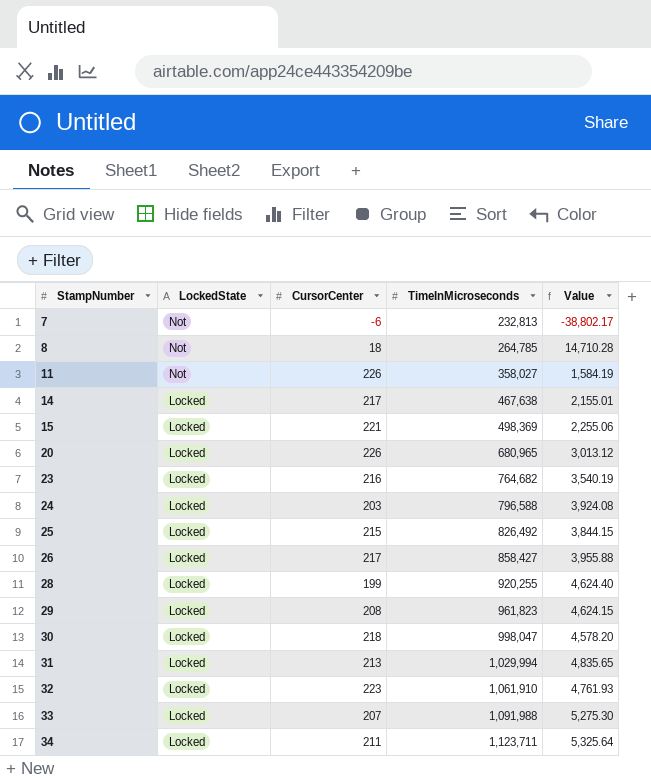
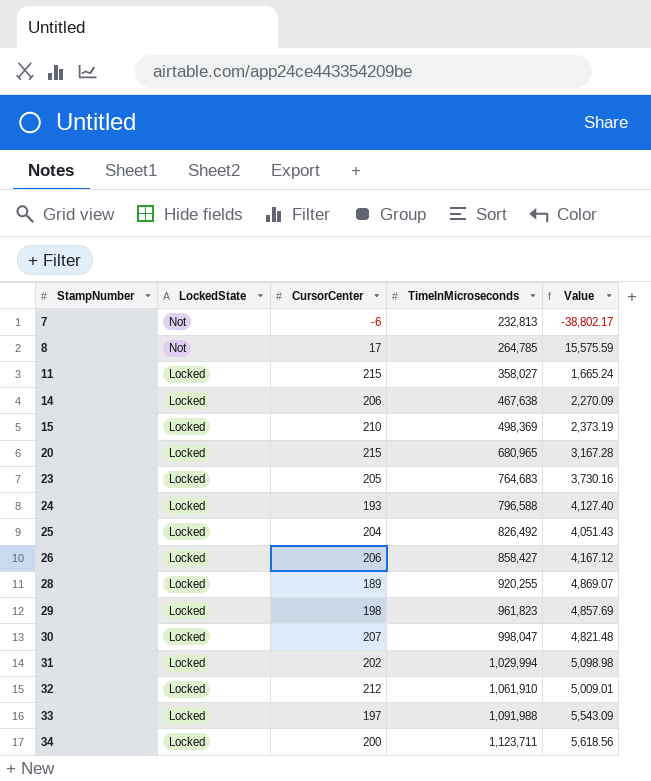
8 | CursorCenter: 18 -> 17
8 | Value: 14,710.28 -> 15,575.59
11 | LockedState: Not -> Locked
11 | CursorCenter: 226 -> 215
11 | Value: 1,584.19 -> 1,665.24
14 | CursorCenter: 217 -> 206
14 | Value: 2,155.01 -> 2,270.09
15 | CursorCenter: 221 -> 210
15 | Value: 2,255.06 -> 2,373.19
20 | CursorCenter: 226 -> 215
20 | Value: 3,013.12 -> 3,167.28
23 | CursorCenter: 216 -> 205
23 | TimeInMicroseconds: 764,682 -> 764,683
23 | Value: 3,540.19 -> 3,730.16
24 | CursorCenter: 203 -> 193
24 | Value: 3,924.08 -> 4,127.40
25 | CursorCenter: 215 -> 204
25 | Value: 3,844.15 -> 4,051.43
26 | CursorCenter: 217 -> 206
26 | Value: 3,955.88 -> 4,167.12
28 | CursorCenter: 199 -> 189
28 | Value: 4,624.40 -> 4,869.07
29 | CursorCenter: 208 -> 198
29 | Value: 4,624.15 -> 4,857.69
30 | CursorCenter: 218 -> 207
30 | Value: 4,578.20 -> 4,821.48
31 | CursorCenter: 213 -> 202
31 | Value: 4,835.65 -> 5,098.98
32 | CursorCenter: 223 -> 212
32 | Value: 4,761.93 -> 5,009.01
33 | CursorCenter: 207 -> 197
33 | Value: 5,275.30 -> 5,543.09
34 | CursorCenter: 211 -> 200
34 | Value: 5,325.64 -> 5,618.56

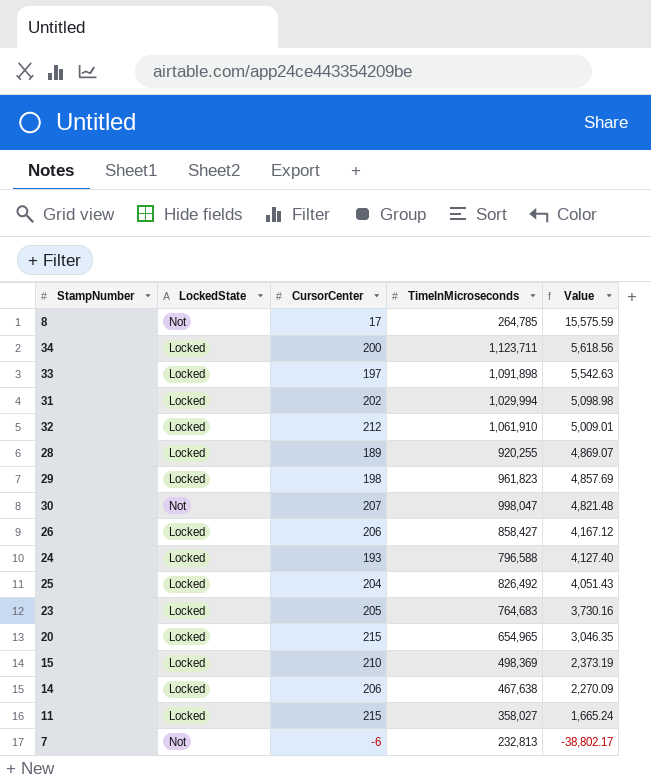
row order: StampNumber ascending -> Value descending
33 | TimeInMicroseconds: 1,091,988 -> 1,091,898
33 | Value: 5,543.09 -> 5,542.63
30 | LockedState: Locked -> Not
20 | TimeInMicroseconds: 680,965 -> 654,965
20 | Value: 3,167.28 -> 3,046.35

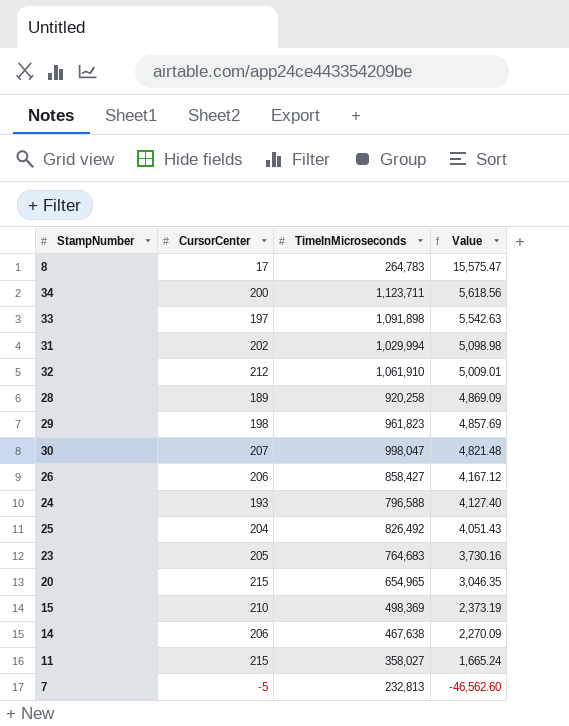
column LockedState | position: 2 -> none
8 | TimeInMicroseconds: 264,785 -> 264,783
8 | Value: 15,575.59 -> 15,575.47
28 | TimeInMicroseconds: 920,255 -> 920,258
28 | Value: 4,869.07 -> 4,869.09
7 | CursorCenter: -6 -> -5
7 | Value: -38,802.17 -> -46,562.60

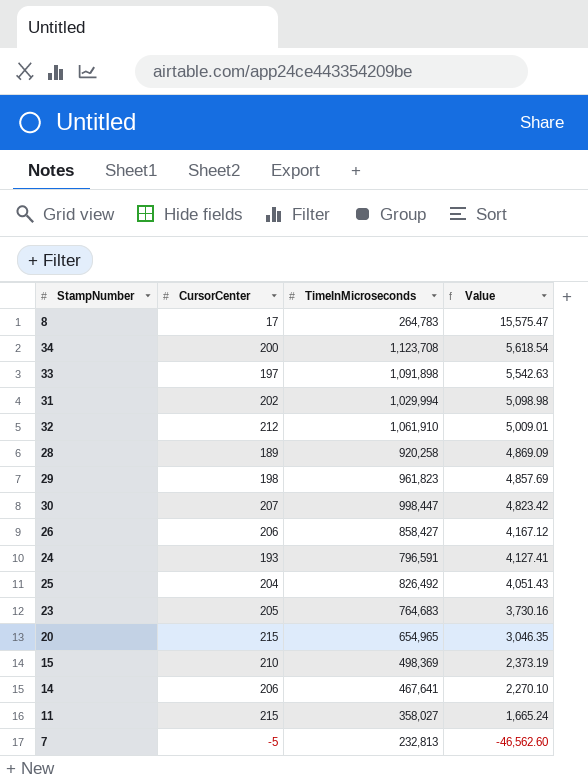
34 | TimeInMicroseconds: 1,123,711 -> 1,123,708
34 | Value: 5,618.56 -> 5,618.54
30 | TimeInMicroseconds: 998,047 -> 998,447
30 | Value: 4,821.48 -> 4,823.42
24 | TimeInMicroseconds: 796,588 -> 796,591
24 | Value: 4,127.40 -> 4,127.41
14 | TimeInMicroseconds: 467,638 -> 467,641
14 | Value: 2,270.09 -> 2,270.10

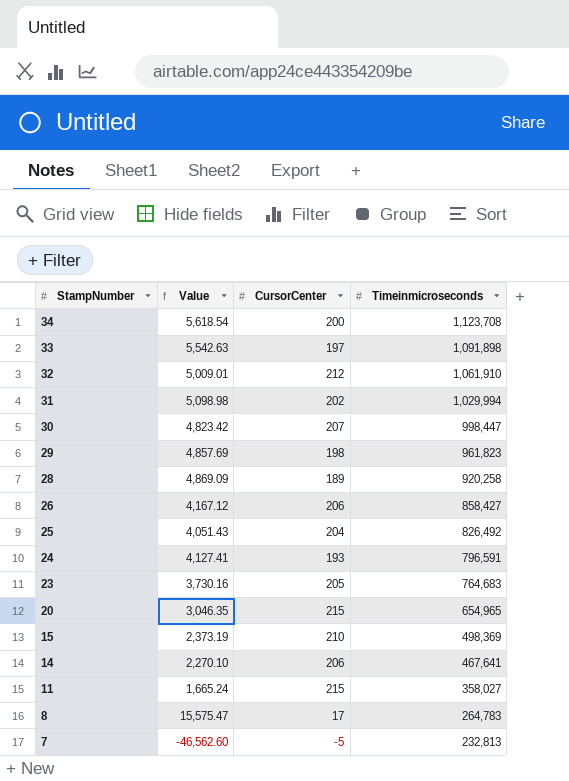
row order: Value descending -> StampNumber descending
column Value | position: 4 -> 2
column name: TimeInMicroseconds -> Timeinmicroseconds

